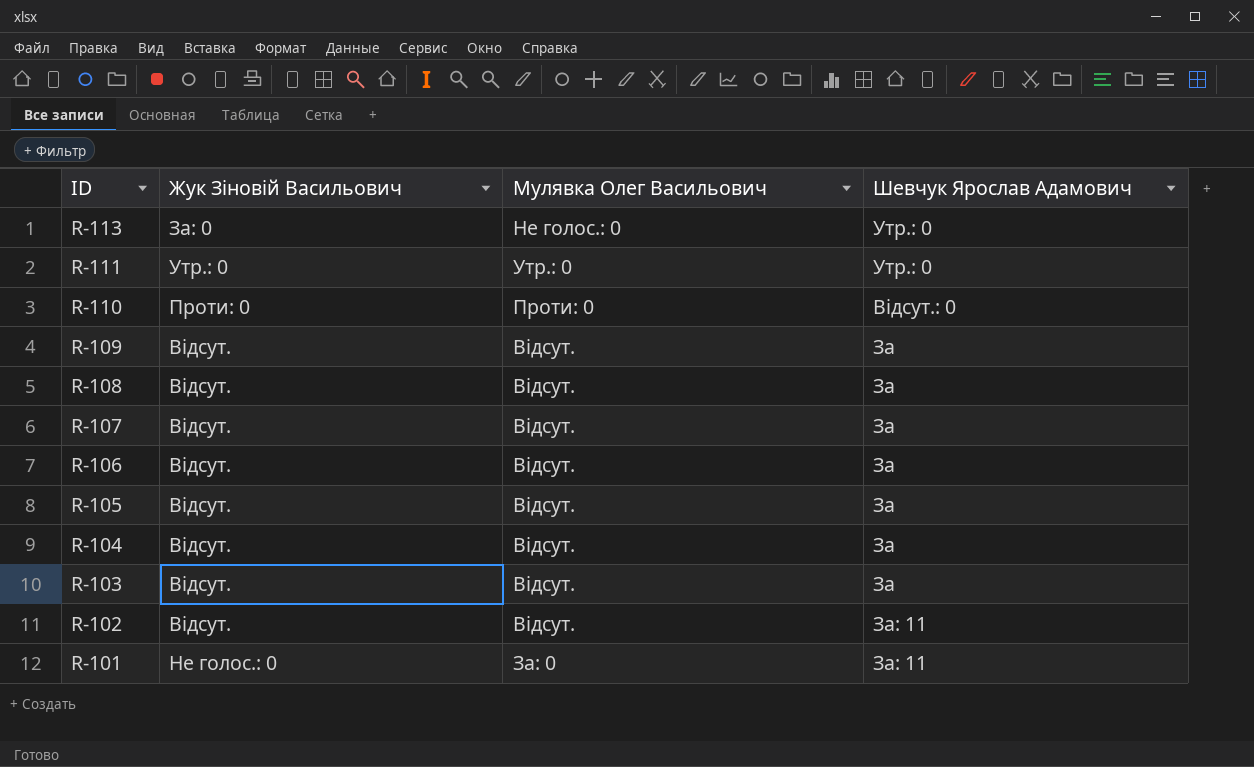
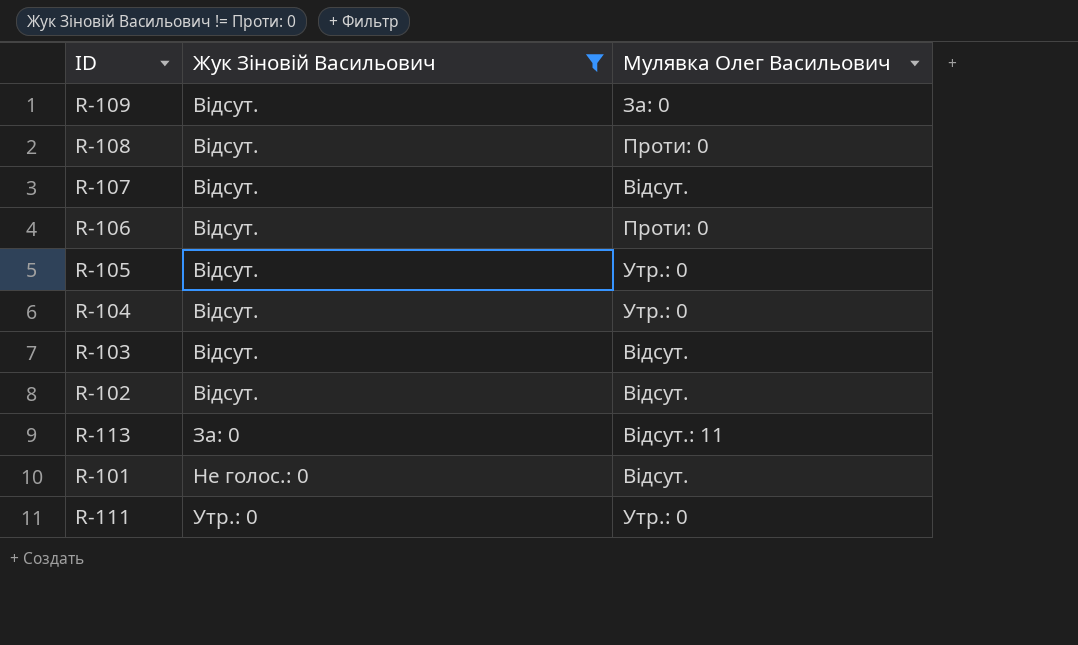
filter: none -> Жук Зіновій Васильович != Проти: 0
row order: ID descending -> Жук Зіновій Васильович ascending
column Шевчук Ярослав Адамович | position: 4 -> none
R-109 | Мулявка Олег Васильович: Відсут. -> За: 0
R-108 | Мулявка Олег Васильович: Відсут. -> Проти: 0
R-106 | Мулявка Олег Васильович: Відсут. -> Проти: 0
R-105 | Мулявка Олег Васильович: Відсут. -> Утр.: 0
R-104 | Мулявка Олег Васильович: Відсут. -> Утр.: 0
R-113 | Мулявка Олег Васильович: Не голос.: 0 -> Відсут.: 11
R-101 | Мулявка Олег Васильович: За: 0 -> Відсут.

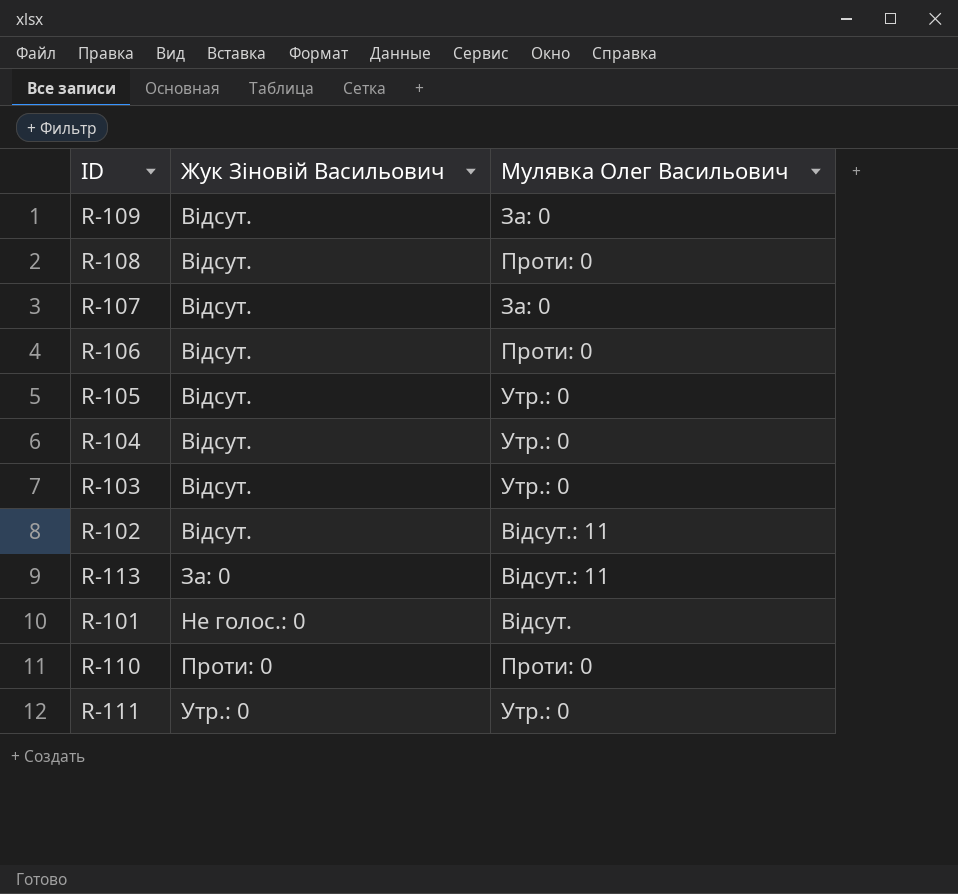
filter: Жук Зіновій Васильович != Проти: 0 -> none
R-107 | Мулявка Олег Васильович: Відсут. -> За: 0
R-103 | Мулявка Олег Васильович: Відсут. -> Утр.: 0
R-102 | Мулявка Олег Васильович: Відсут. -> Відсут.: 11

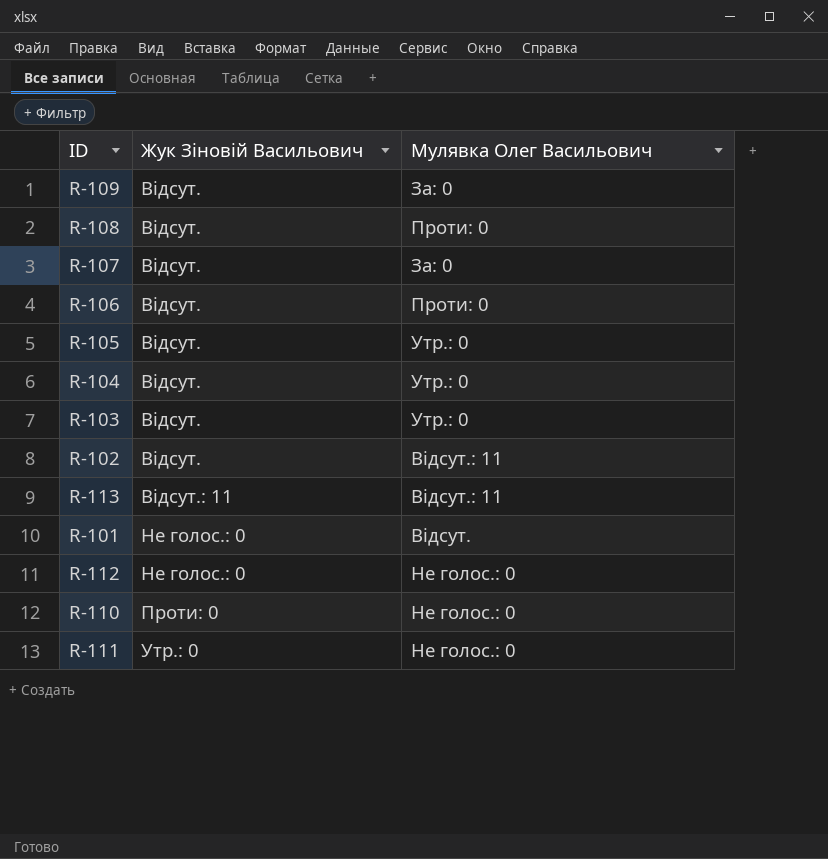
R-113 | Жук Зіновій Васильович: За: 0 -> Відсут.: 11
row R-112: none -> Не голос.: 0 | Не голос.: 0
R-110 | Мулявка Олег Васильович: Проти: 0 -> Не голос.: 0
R-111 | Мулявка Олег Васильович: Утр.: 0 -> Не голос.: 0

